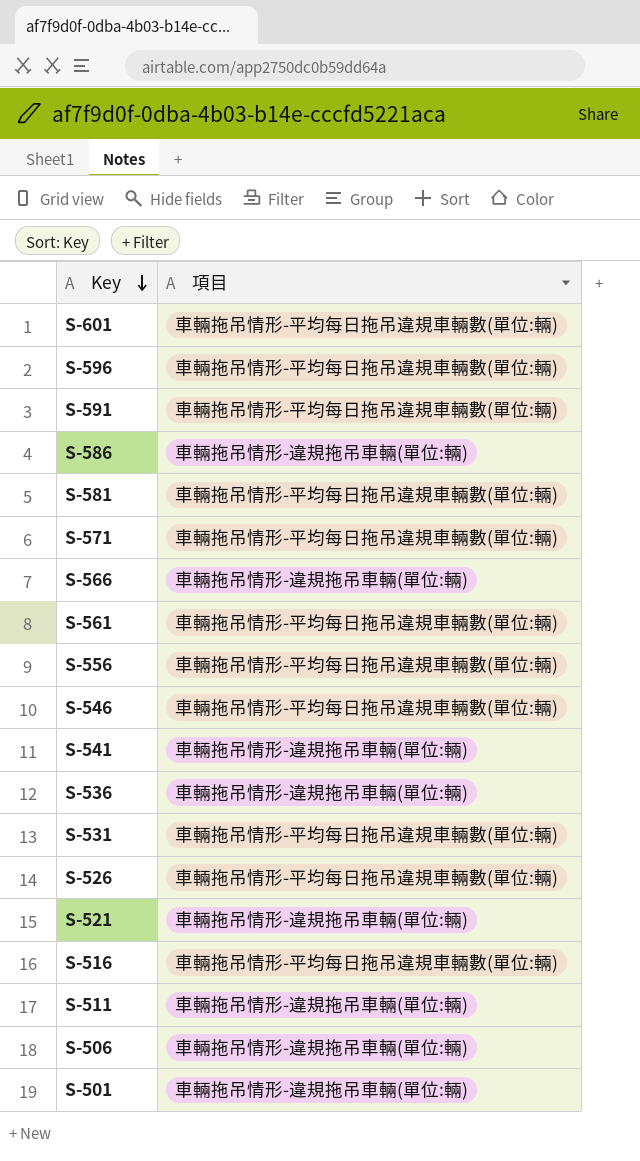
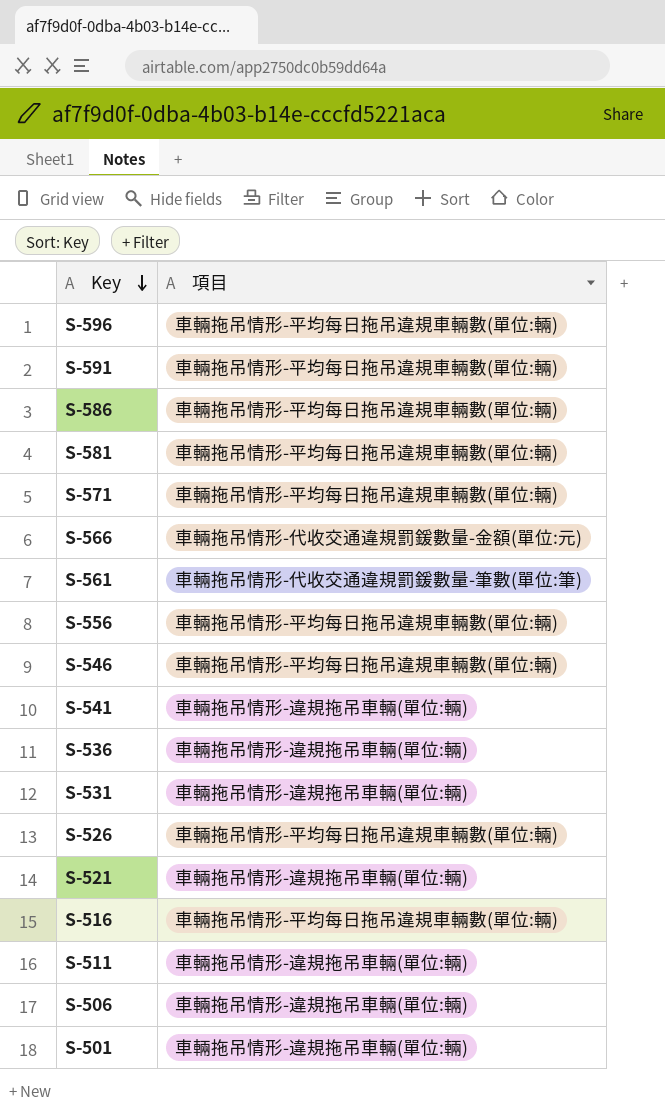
row S-601: 車輛拖吊情形-平均每日拖吊違規車輛數(單位:輛) -> none
S-586 | 項目: 車輛拖吊情形-違規拖吊車輛(單位:輛) -> 車輛拖吊情形-平均每日拖吊違規車輛數(單位:輛)
S-566 | 項目: 車輛拖吊情形-違規拖吊車輛(單位:輛) -> 車輛拖吊情形-代收交通違規罰鍰數量-金額(單位:元)
S-561 | 項目: 車輛拖吊情形-平均每日拖吊違規車輛數(單位:輛) -> 車輛拖吊情形-代收交通違規罰鍰數量-筆數(單位:筆)
S-531 | 項目: 車輛拖吊情形-平均每日拖吊違規車輛數(單位:輛) -> 車輛拖吊情形-違規拖吊車輛(單位:輛)

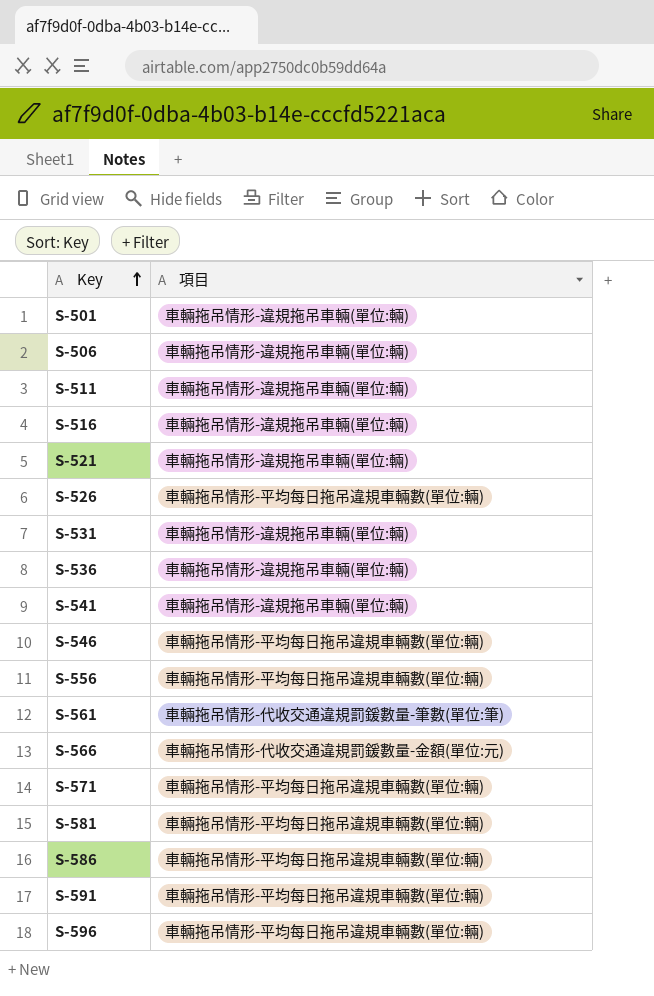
row order: Key descending -> Key ascending
S-516 | 項目: 車輛拖吊情形-平均每日拖吊違規車輛數(單位:輛) -> 車輛拖吊情形-違規拖吊車輛(單位:輛)

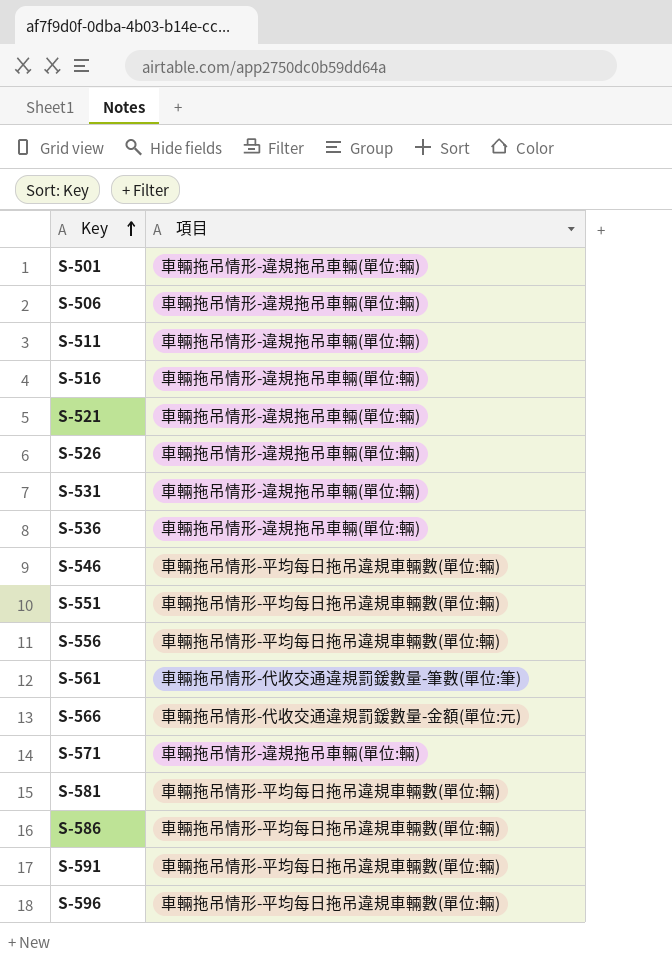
row S-541: 車輛拖吊情形-違規拖吊車輛(單位:輛) -> none
S-526 | 項目: 車輛拖吊情形-平均每日拖吊違規車輛數(單位:輛) -> 車輛拖吊情形-違規拖吊車輛(單位:輛)
row S-551: none -> 車輛拖吊情形-平均每日拖吊違規車輛數(單位:輛)
S-571 | 項目: 車輛拖吊情形-平均每日拖吊違規車輛數(單位:輛) -> 車輛拖吊情形-違規拖吊車輛(單位:輛)

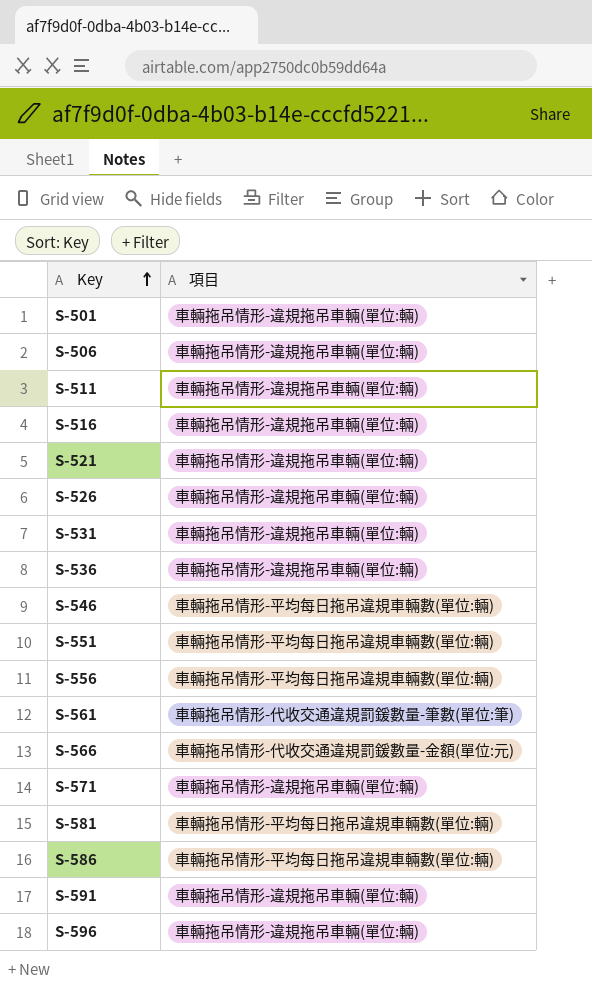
S-591 | 項目: 車輛拖吊情形-平均每日拖吊違規車輛數(單位:輛) -> 車輛拖吊情形-違規拖吊車輛(單位:輛)
S-596 | 項目: 車輛拖吊情形-平均每日拖吊違規車輛數(單位:輛) -> 車輛拖吊情形-違規拖吊車輛(單位:輛)

